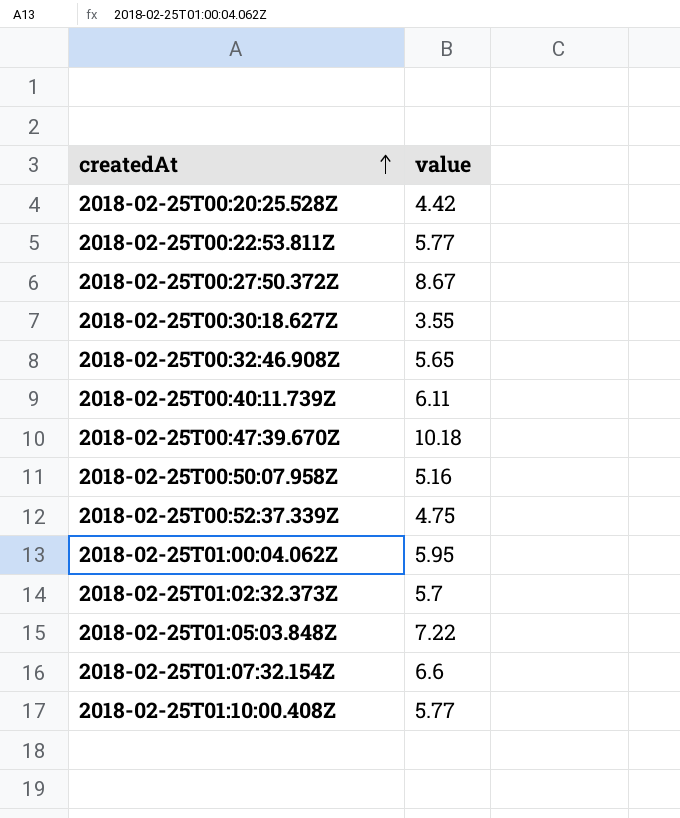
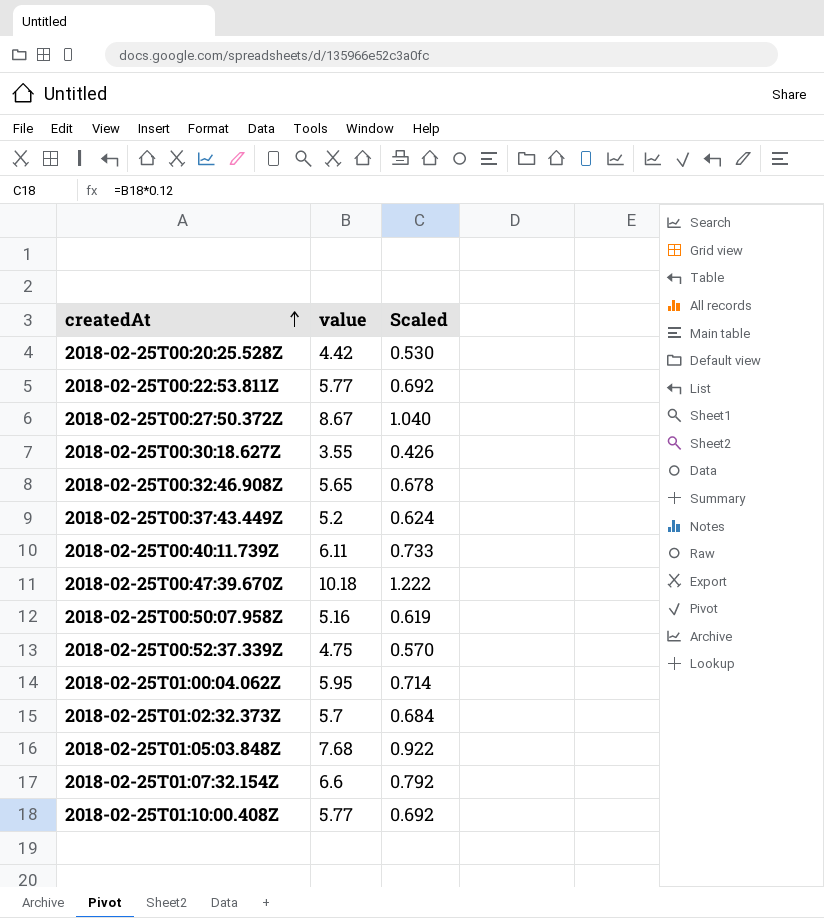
column Scaled | formula: none -> [value] * 0.12
row 2018-02-25T00:37:43.449Z: none -> 5.2 | 0.624
2018-02-25T01:05:03.848Z | value: 7.22 -> 7.68

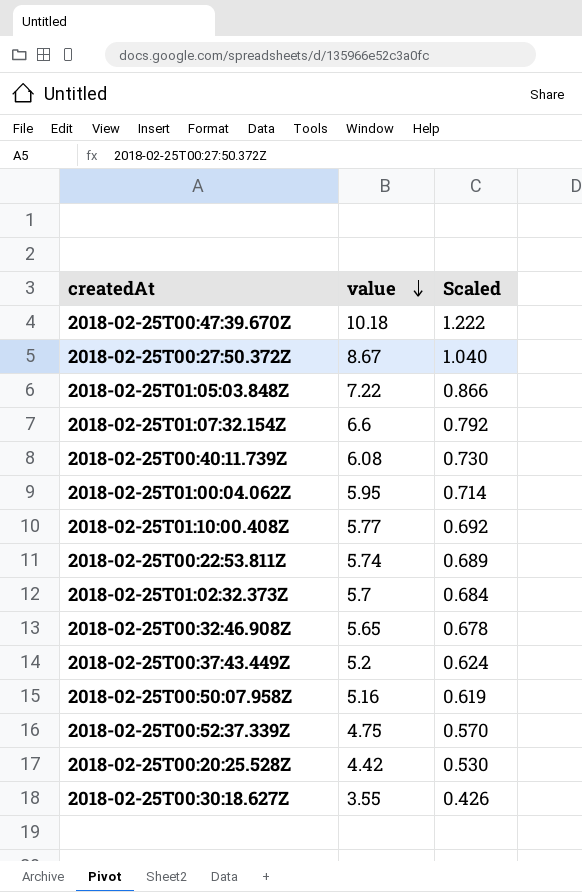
row order: createdAt ascending -> value descending
2018-02-25T01:05:03.848Z | value: 7.68 -> 7.22
2018-02-25T01:05:03.848Z | Scaled: 0.922 -> 0.866
2018-02-25T00:40:11.739Z | value: 6.11 -> 6.08
2018-02-25T00:40:11.739Z | Scaled: 0.733 -> 0.730
2018-02-25T00:22:53.811Z | value: 5.77 -> 5.74
2018-02-25T00:22:53.811Z | Scaled: 0.692 -> 0.689

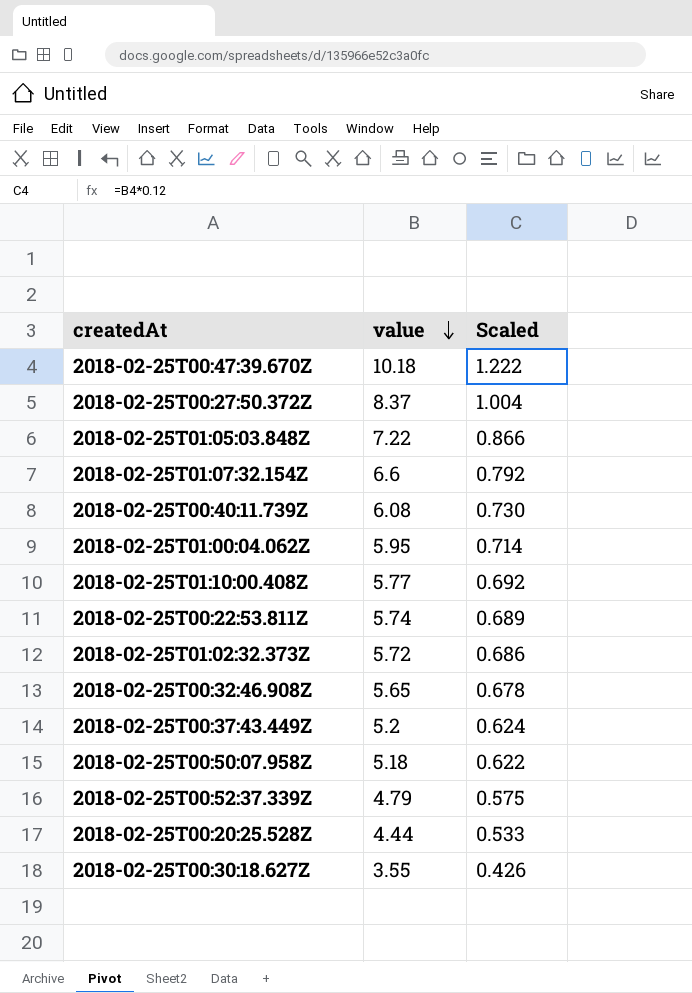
2018-02-25T00:27:50.372Z | value: 8.67 -> 8.37
2018-02-25T00:27:50.372Z | Scaled: 1.040 -> 1.004
2018-02-25T01:02:32.373Z | value: 5.7 -> 5.72
2018-02-25T01:02:32.373Z | Scaled: 0.684 -> 0.686
2018-02-25T00:50:07.958Z | value: 5.16 -> 5.18
2018-02-25T00:50:07.958Z | Scaled: 0.619 -> 0.622
2018-02-25T00:52:37.339Z | value: 4.75 -> 4.79
2018-02-25T00:52:37.339Z | Scaled: 0.570 -> 0.575
2018-02-25T00:20:25.528Z | value: 4.42 -> 4.44
2018-02-25T00:20:25.528Z | Scaled: 0.530 -> 0.533

